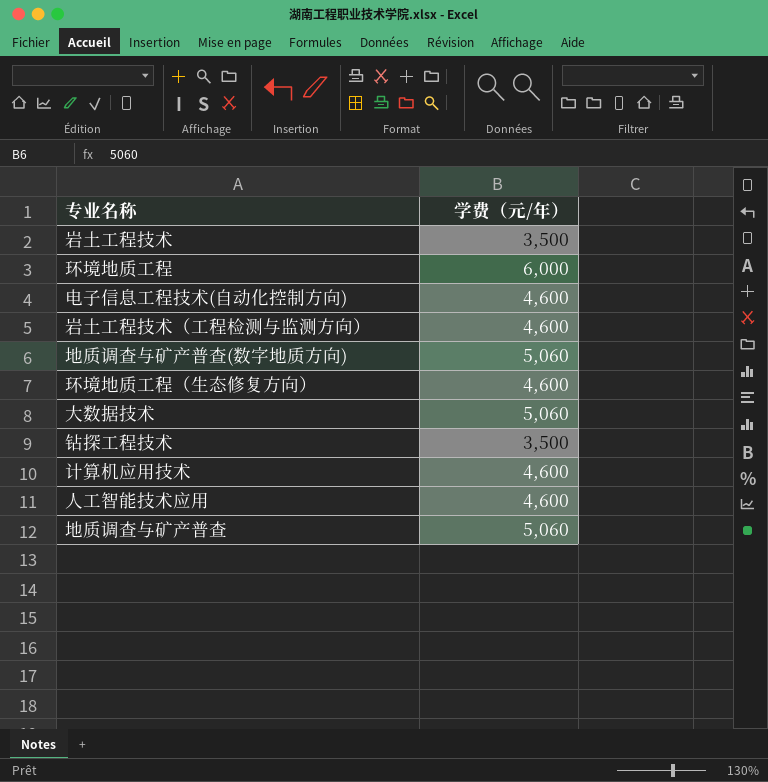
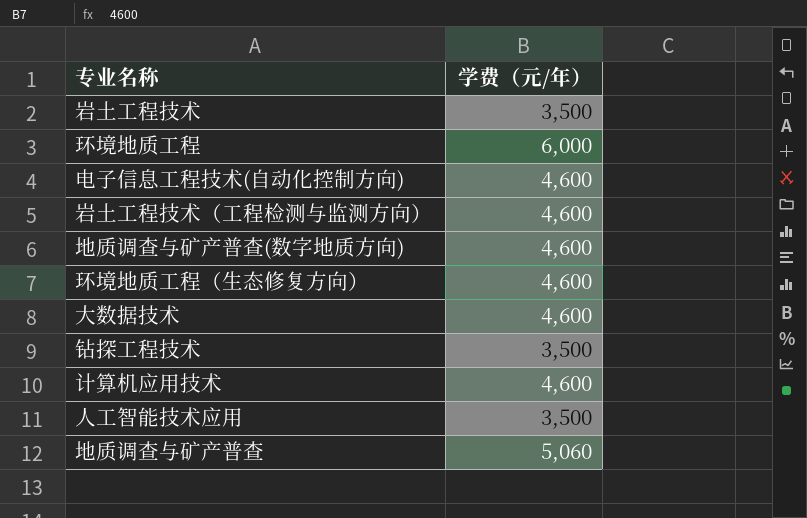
地质调查与矿产普查(数字地质方向) | 学费（元/年）: 5,060 -> 4,600
大数据技术 | 学费（元/年）: 5,060 -> 4,600
人工智能技术应用 | 学费（元/年）: 4,600 -> 3,500

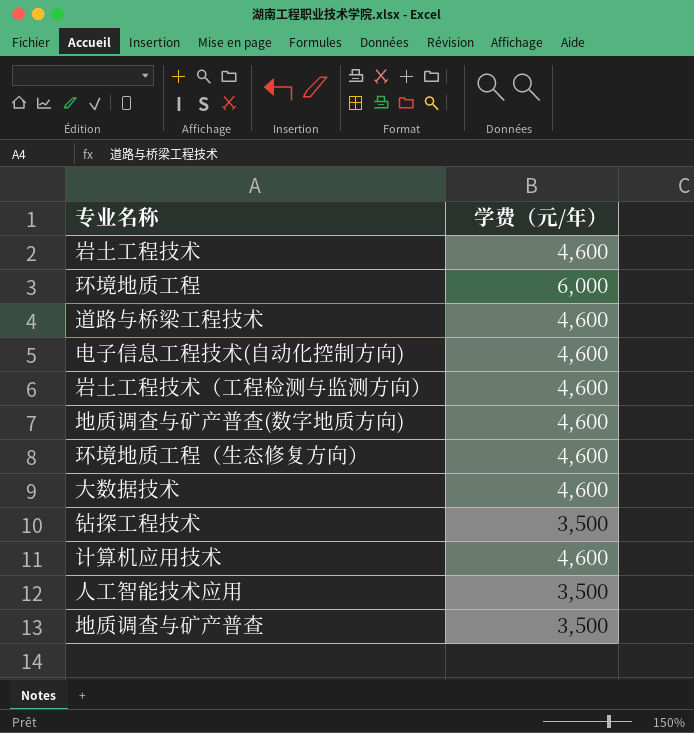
岩土工程技术 | 学费（元/年）: 3,500 -> 4,600
row 道路与桥梁工程技术: none -> 4,600
地质调查与矿产普查 | 学费（元/年）: 5,060 -> 3,500

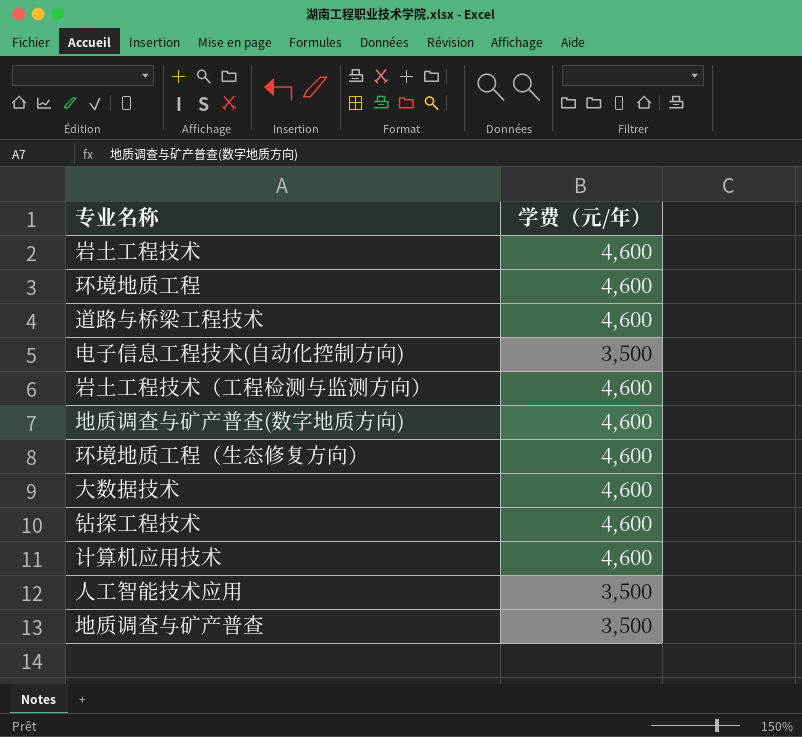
环境地质工程 | 学费（元/年）: 6,000 -> 4,600
电子信息工程技术(自动化控制方向) | 学费（元/年）: 4,600 -> 3,500
钻探工程技术 | 学费（元/年）: 3,500 -> 4,600

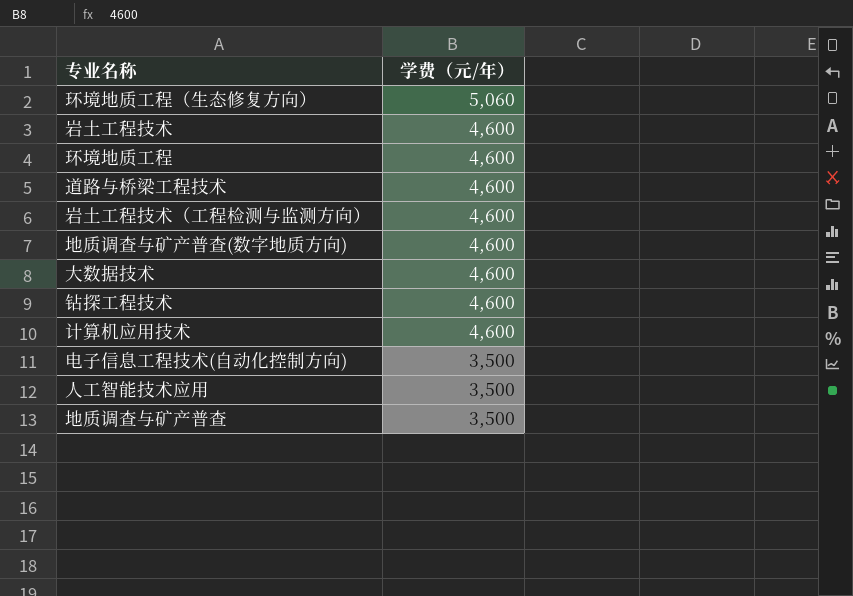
row order: none -> 学费（元/年） descending
环境地质工程（生态修复方向） | 学费（元/年）: 4,600 -> 5,060

